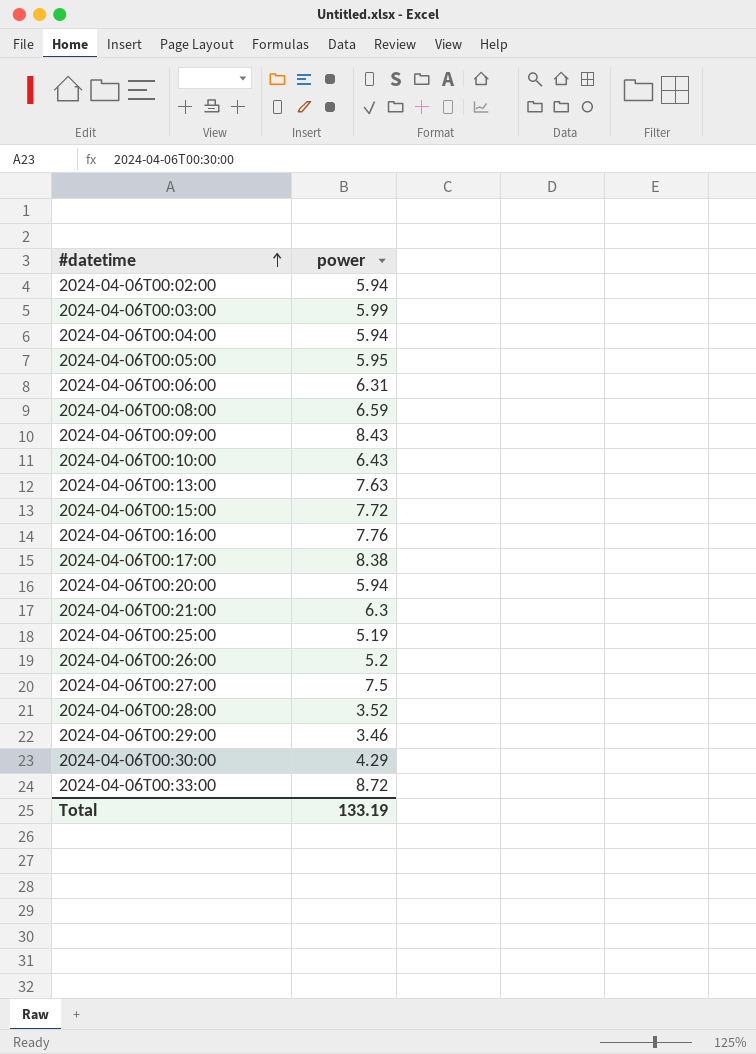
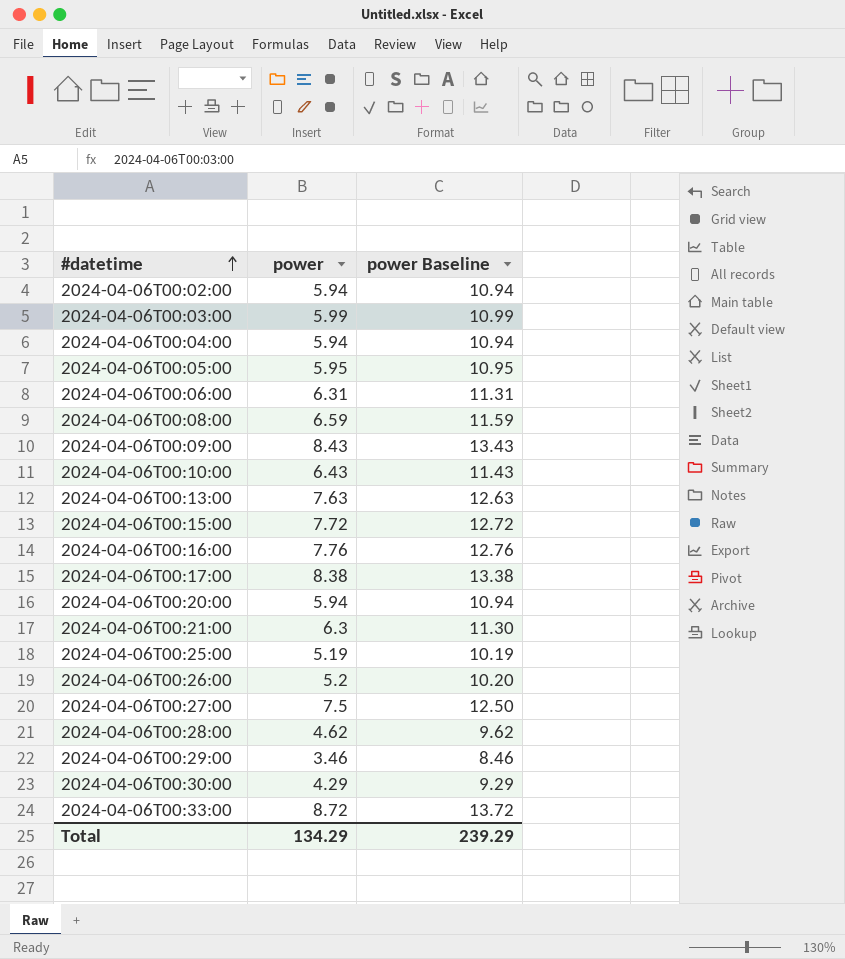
column power Baseline | formula: none -> [power] + 5
2024-04-06T00:28:00 | power: 3.52 -> 4.62
Total | power: 133.19 -> 134.29

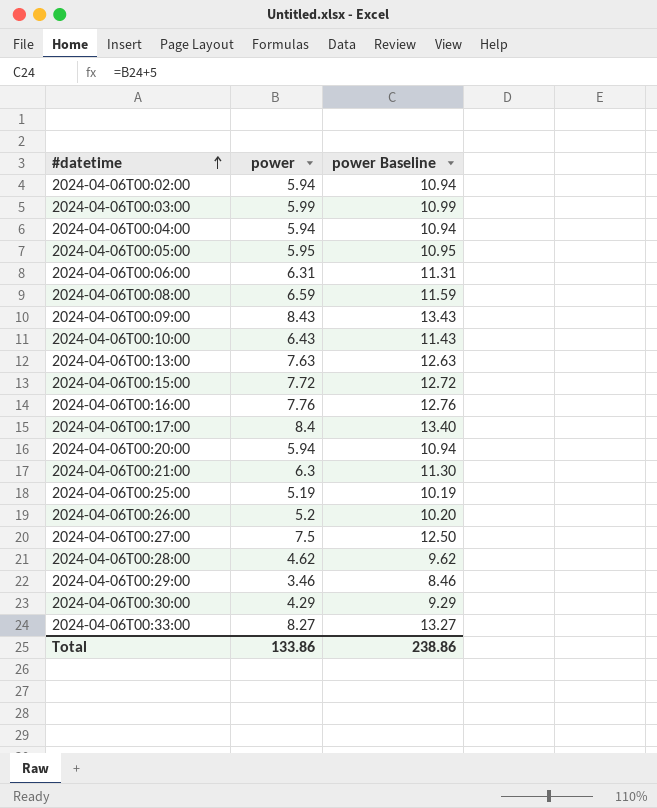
2024-04-06T00:17:00 | power: 8.38 -> 8.4
2024-04-06T00:17:00 | power Baseline: 13.38 -> 13.40
2024-04-06T00:33:00 | power: 8.72 -> 8.27
2024-04-06T00:33:00 | power Baseline: 13.72 -> 13.27
Total | power: 134.29 -> 133.86
Total | power Baseline: 239.29 -> 238.86

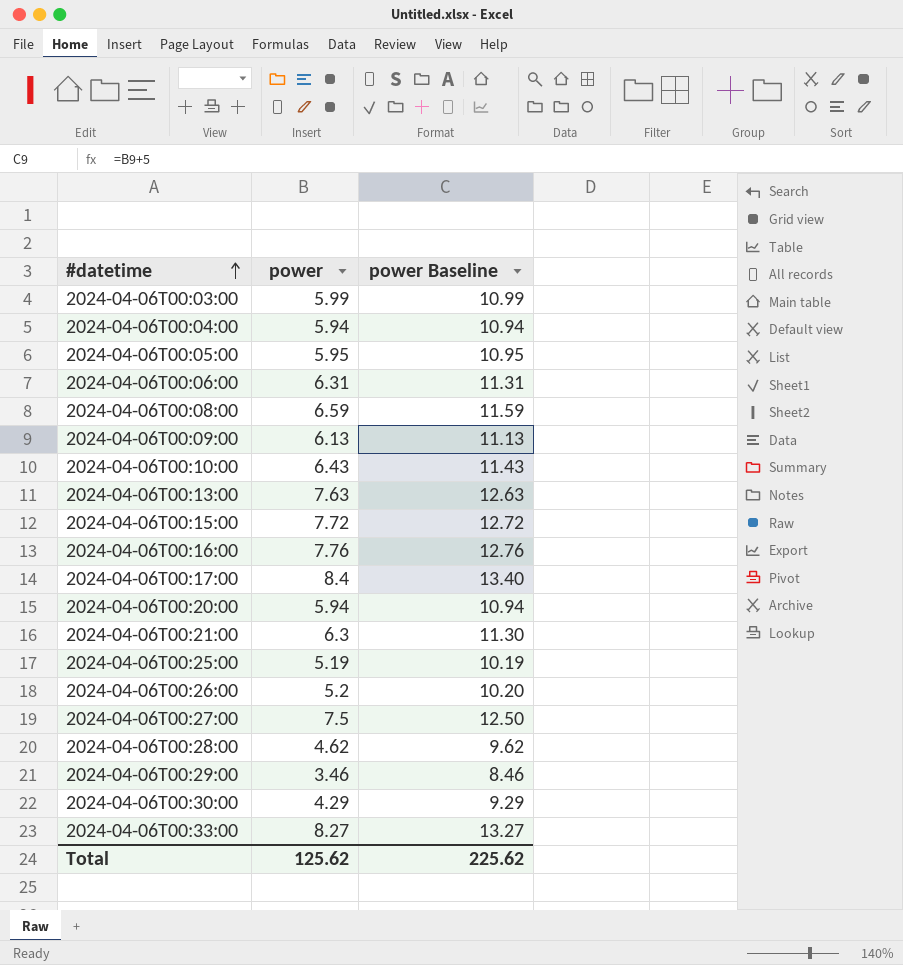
row 2024-04-06T00:02:00: 5.94 | 10.94 -> none
2024-04-06T00:09:00 | power: 8.43 -> 6.13
2024-04-06T00:09:00 | power Baseline: 13.43 -> 11.13
Total | power: 133.86 -> 125.62
Total | power Baseline: 238.86 -> 225.62

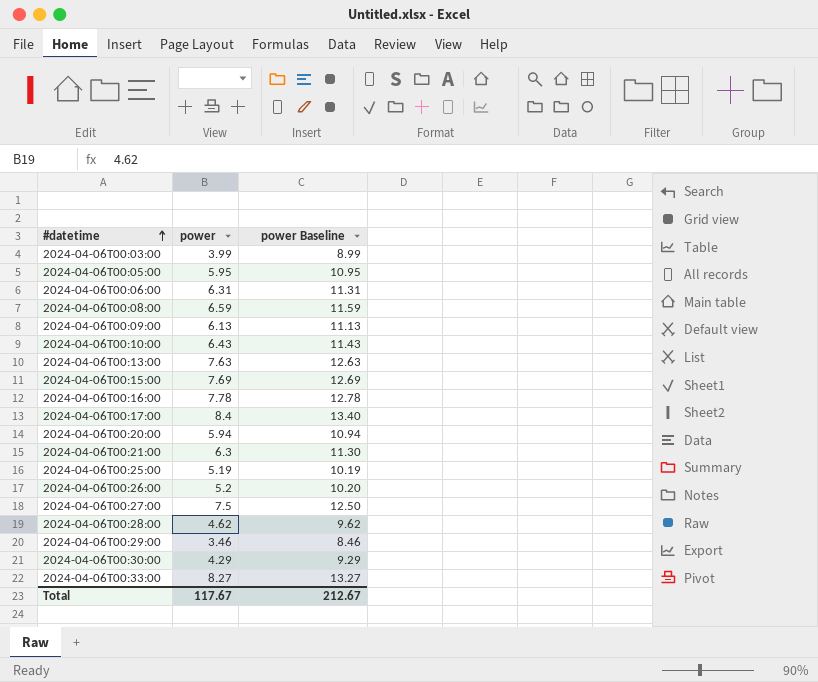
row 2024-04-06T00:04:00: 5.94 | 10.94 -> none
2024-04-06T00:03:00 | power: 5.99 -> 3.99
2024-04-06T00:03:00 | power Baseline: 10.99 -> 8.99
2024-04-06T00:15:00 | power: 7.72 -> 7.69
2024-04-06T00:15:00 | power Baseline: 12.72 -> 12.69
2024-04-06T00:16:00 | power: 7.76 -> 7.78
2024-04-06T00:16:00 | power Baseline: 12.76 -> 12.78
Total | power: 125.62 -> 117.67
Total | power Baseline: 225.62 -> 212.67

